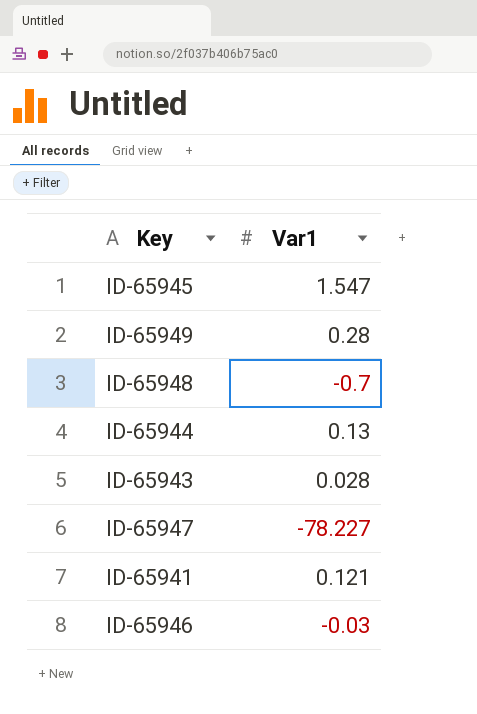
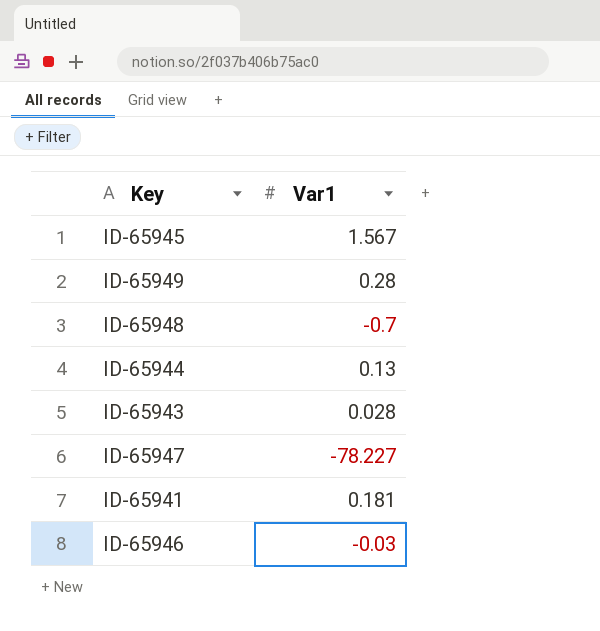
ID-65945 | Var1: 1.547 -> 1.567
ID-65941 | Var1: 0.121 -> 0.181

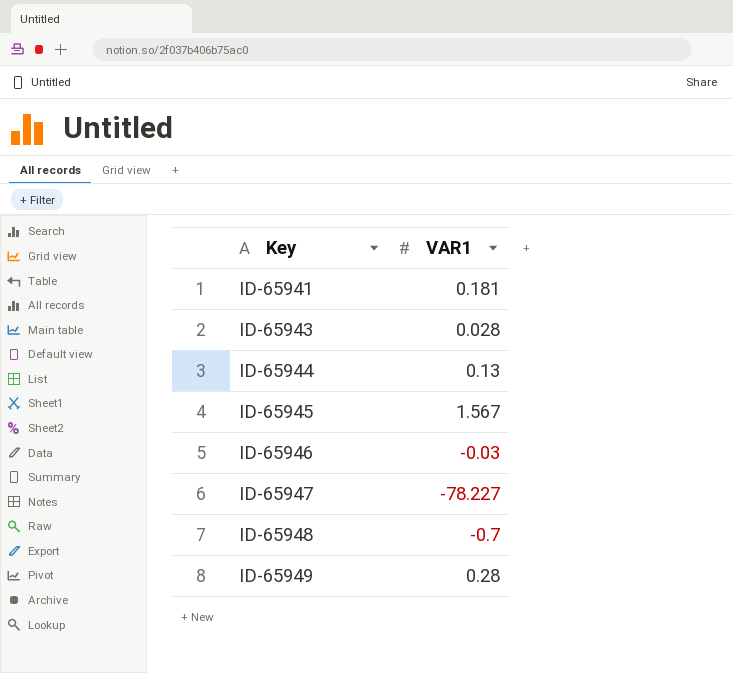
row order: none -> Key ascending
column name: Var1 -> VAR1

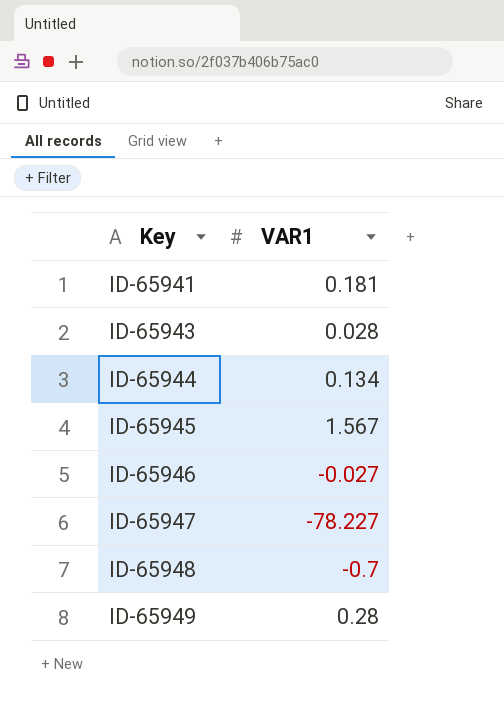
ID-65944 | VAR1: 0.13 -> 0.134
ID-65946 | VAR1: -0.03 -> -0.027

